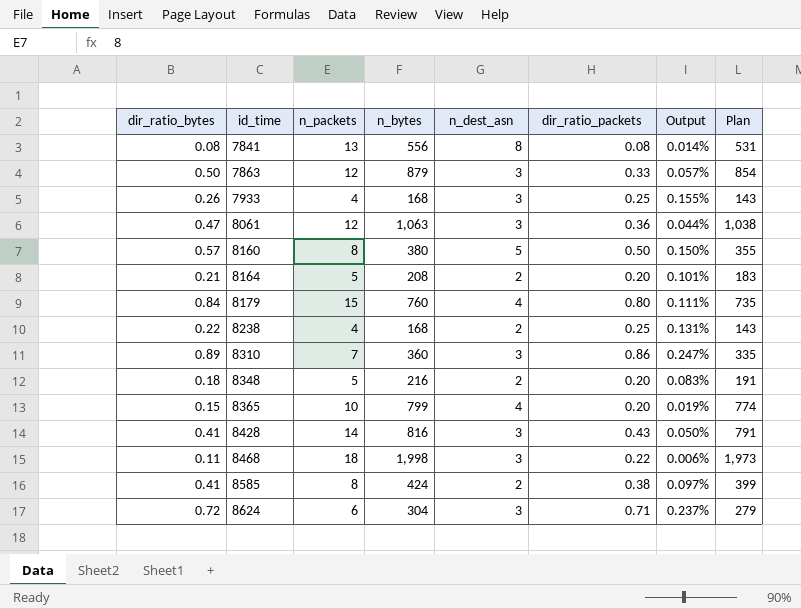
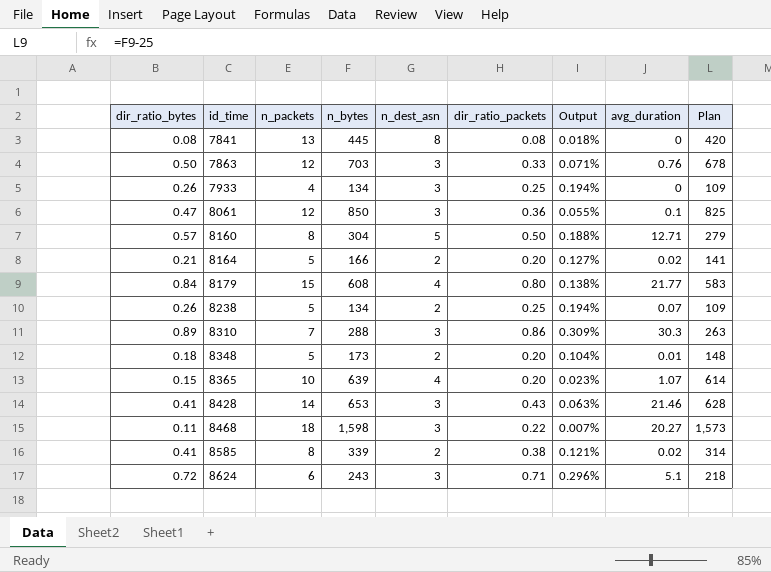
column avg_duration | position: none -> 8
7841 | n_bytes: 556 -> 445
7841 | Output: 0.014% -> 0.018%
7841 | Plan: 531 -> 420
7863 | n_bytes: 879 -> 703
7863 | Output: 0.057% -> 0.071%
7863 | Plan: 854 -> 678
7933 | n_bytes: 168 -> 134
7933 | Output: 0.155% -> 0.194%
7933 | Plan: 143 -> 109
8061 | n_bytes: 1,063 -> 850
8061 | Output: 0.044% -> 0.055%
8061 | Plan: 1,038 -> 825
8160 | n_bytes: 380 -> 304
8160 | Output: 0.150% -> 0.188%
8160 | Plan: 355 -> 279
8164 | n_bytes: 208 -> 166
8164 | Output: 0.101% -> 0.127%
8164 | Plan: 183 -> 141
8179 | n_bytes: 760 -> 608
8179 | Output: 0.111% -> 0.138%
8179 | Plan: 735 -> 583
8238 | dir_ratio_bytes: 0.22 -> 0.26
8238 | n_packets: 4 -> 5
8238 | n_bytes: 168 -> 134
8238 | Output: 0.131% -> 0.194%
8238 | Plan: 143 -> 109
8310 | n_bytes: 360 -> 288
8310 | Output: 0.247% -> 0.309%
8310 | Plan: 335 -> 263
8348 | n_bytes: 216 -> 173
8348 | Output: 0.083% -> 0.104%
8348 | Plan: 191 -> 148
8365 | n_bytes: 799 -> 639
8365 | Output: 0.019% -> 0.023%
8365 | Plan: 774 -> 614
8428 | n_bytes: 816 -> 653
8428 | Output: 0.050% -> 0.063%
8428 | Plan: 791 -> 628
8468 | n_bytes: 1,998 -> 1,598
8468 | Output: 0.006% -> 0.007%
8468 | Plan: 1,973 -> 1,573
8585 | n_bytes: 424 -> 339
8585 | Output: 0.097% -> 0.121%
8585 | Plan: 399 -> 314
8624 | n_bytes: 304 -> 243
8624 | Output: 0.237% -> 0.296%
8624 | Plan: 279 -> 218

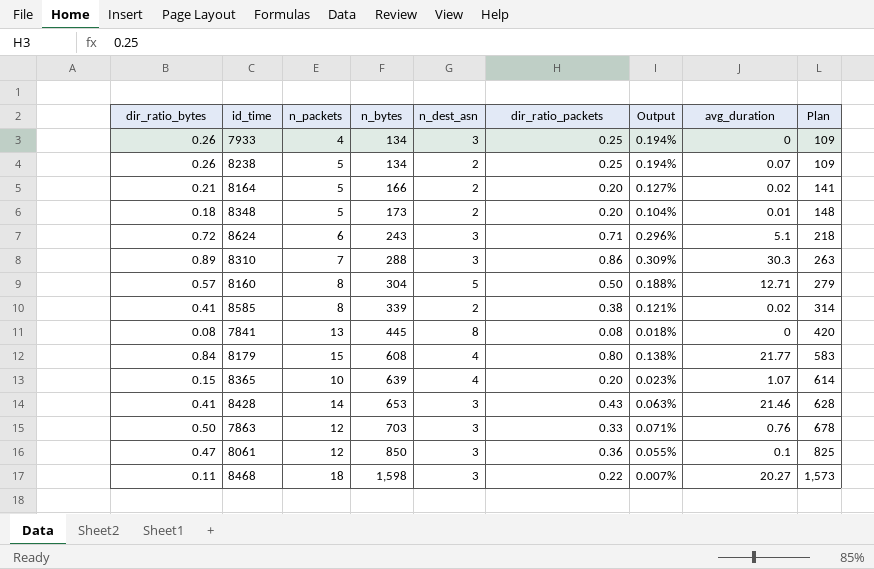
row order: id_time ascending -> n_bytes ascending

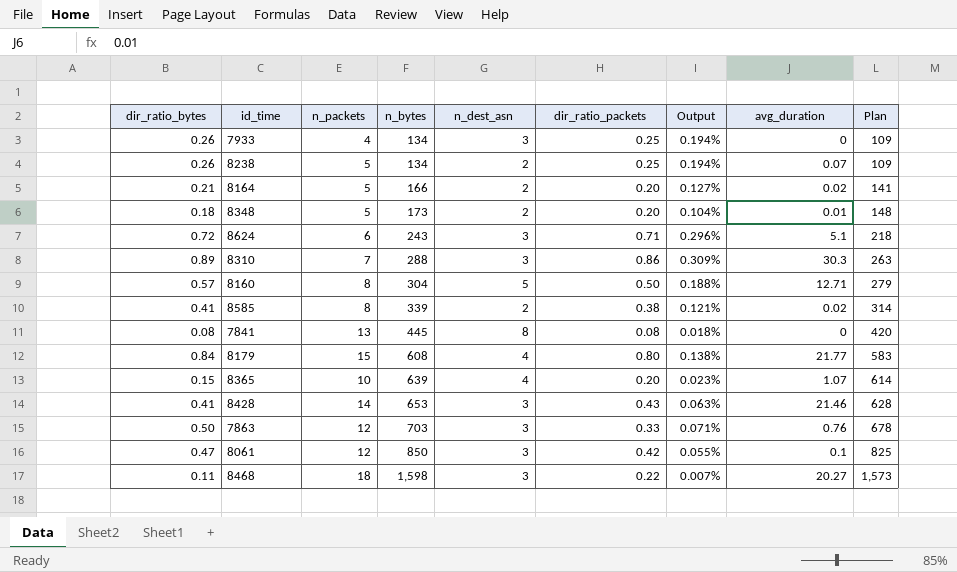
8061 | dir_ratio_packets: 0.36 -> 0.42

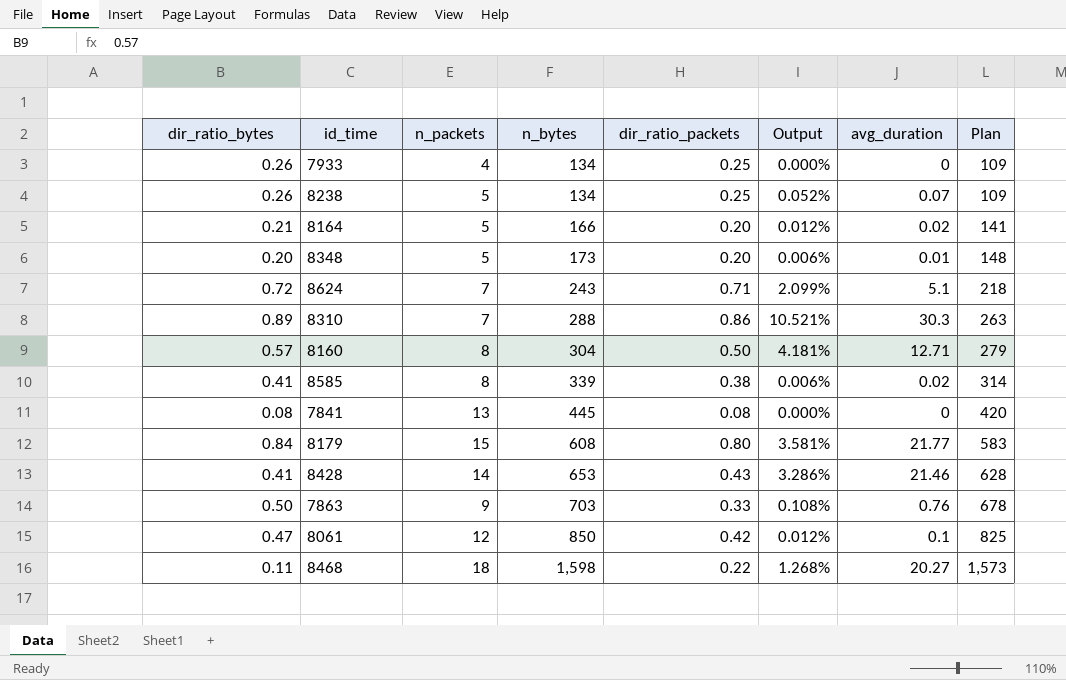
column n_dest_asn | position: 5 -> none
column Output | formula: [dir_ratio_bytes] / [n_bytes] -> [avg_duration] / [n_bytes]
row 8365: 0.15 | 10 | 639 | 4 | 0.20 | 0.023% | 1.07 | 614 -> none
8348 | dir_ratio_bytes: 0.18 -> 0.20
8624 | n_packets: 6 -> 7
7863 | n_packets: 12 -> 9

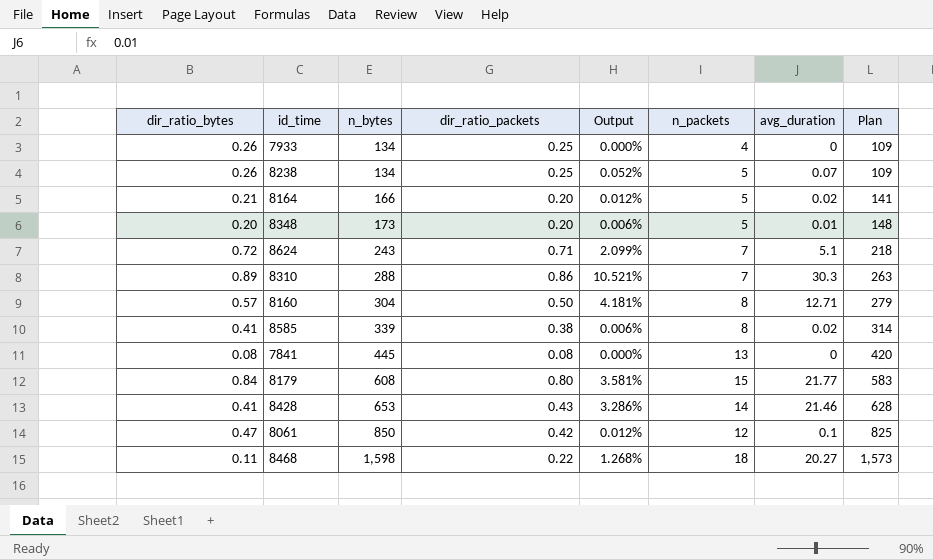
column n_packets | position: 3 -> 6
row 7863: 0.50 | 9 | 703 | 0.33 | 0.108% | 0.76 | 678 -> none

